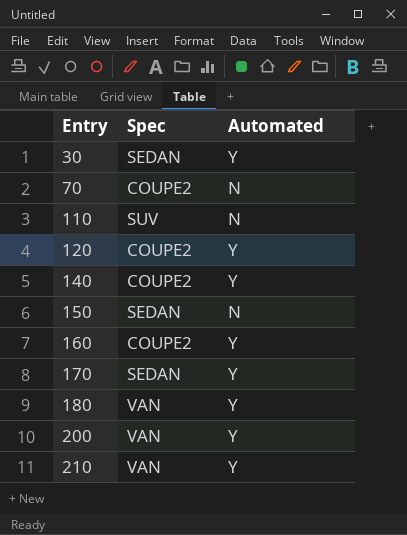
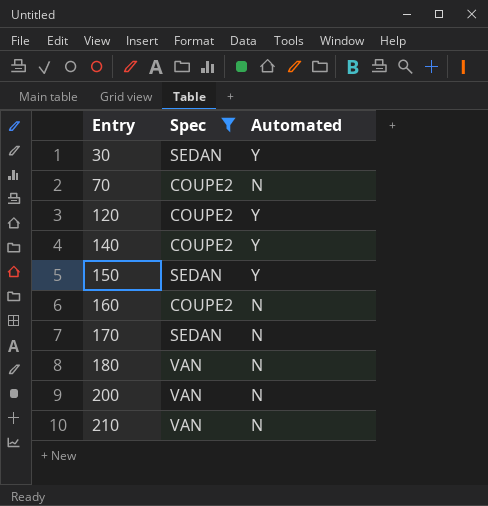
filter: none -> Spec != SUV
150 | Automated: N -> Y
160 | Automated: Y -> N
170 | Automated: Y -> N
180 | Automated: Y -> N
200 | Automated: Y -> N
210 | Automated: Y -> N

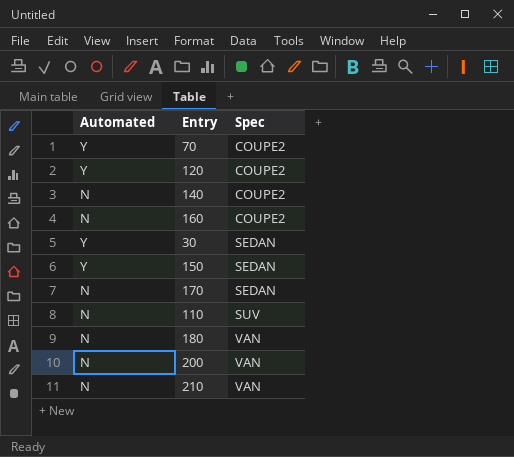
filter: Spec != SUV -> none
row order: Entry ascending -> Spec ascending
column Automated | position: 3 -> 1
70 | Automated: N -> Y
140 | Automated: Y -> N

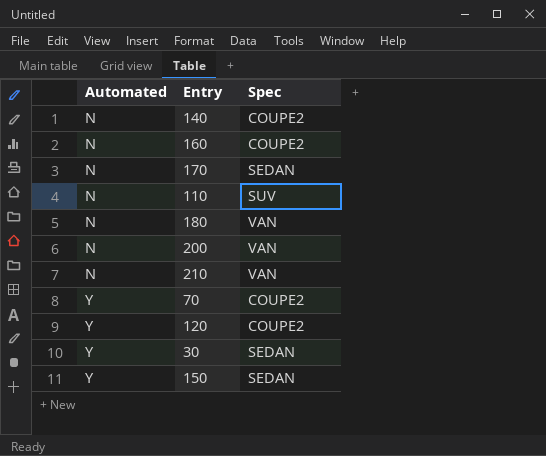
row order: Spec ascending -> Automated ascending

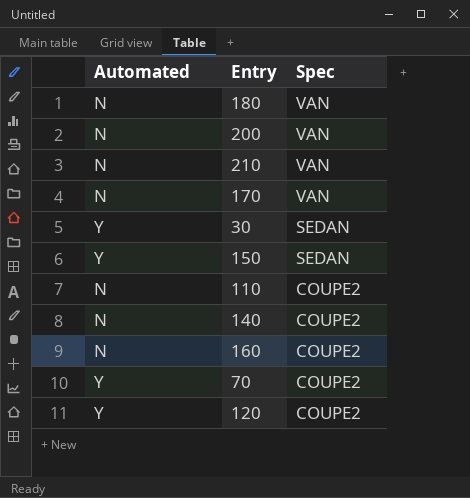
row order: Automated ascending -> Spec descending
170 | Spec: SEDAN -> VAN
110 | Spec: SUV -> COUPE2

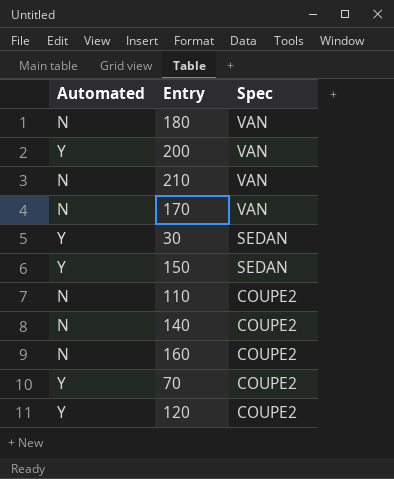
200 | Automated: N -> Y

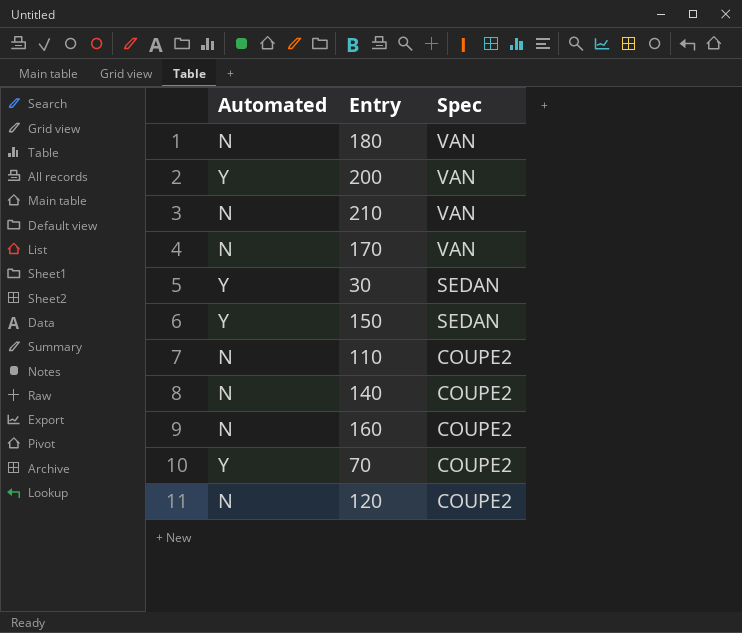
120 | Automated: Y -> N

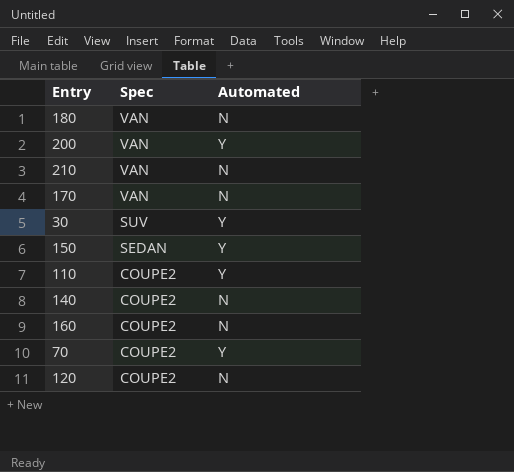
column Automated | position: 1 -> 3
30 | Spec: SEDAN -> SUV
110 | Automated: N -> Y

